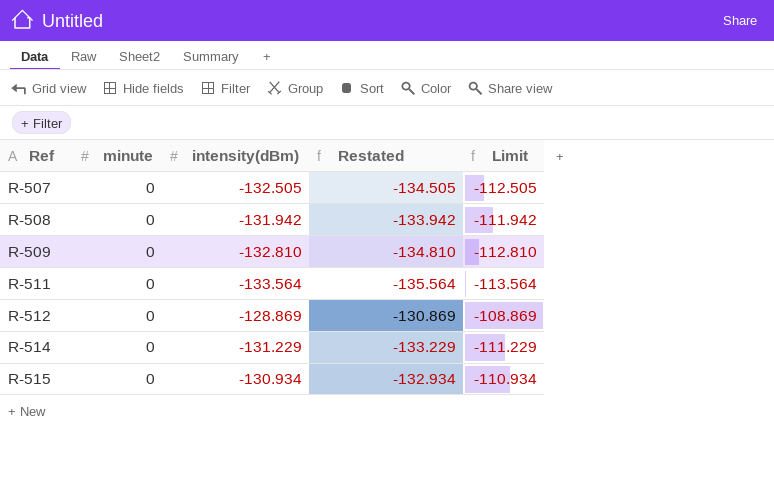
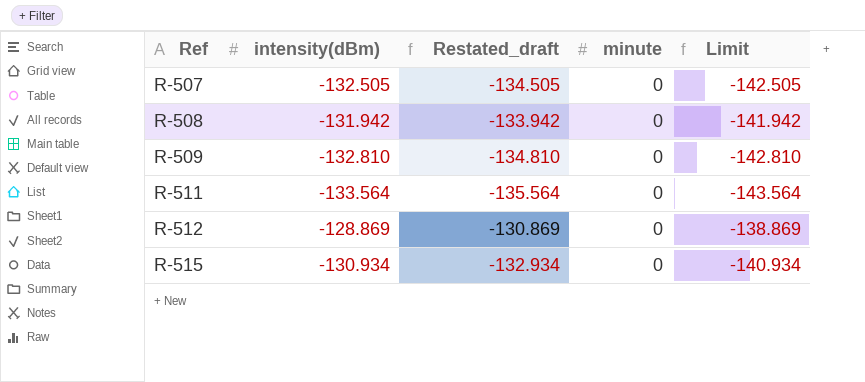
column name: Restated -> Restated_draft
column minute | position: 2 -> 4
column Limit | formula: [intensity(dBm)] + 20 -> [intensity(dBm)] - 10
row R-514: 0 | -131.229 | -133.229 | -111.229 -> none

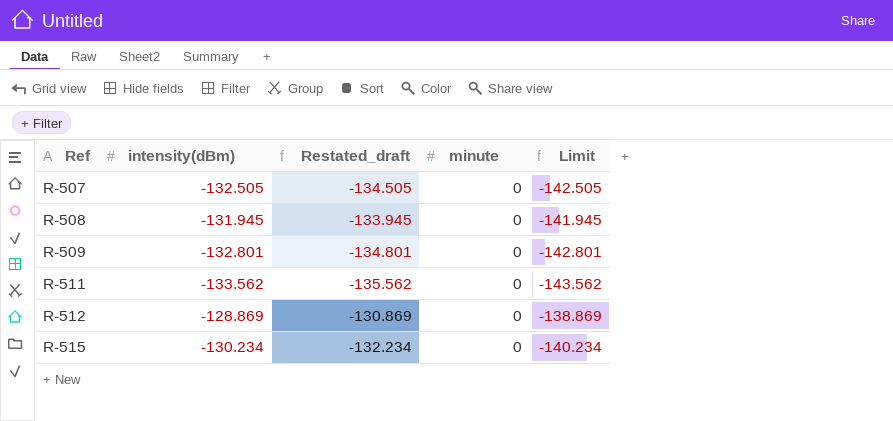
R-508 | intensity(dBm): -131.942 -> -131.945
R-508 | Restated_draft: -133.942 -> -133.945
R-508 | Limit: -141.942 -> -141.945
R-509 | intensity(dBm): -132.810 -> -132.801
R-509 | Restated_draft: -134.810 -> -134.801
R-509 | Limit: -142.810 -> -142.801
R-511 | intensity(dBm): -133.564 -> -133.562
R-511 | Restated_draft: -135.564 -> -135.562
R-511 | Limit: -143.564 -> -143.562
R-515 | intensity(dBm): -130.934 -> -130.234
R-515 | Restated_draft: -132.934 -> -132.234
R-515 | Limit: -140.934 -> -140.234

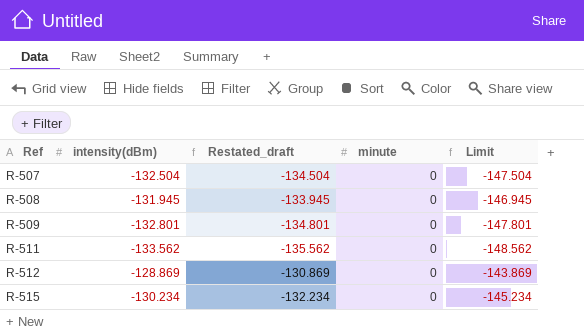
column Limit | formula: [intensity(dBm)] - 10 -> [intensity(dBm)] - 15
R-507 | intensity(dBm): -132.505 -> -132.504
R-507 | Restated_draft: -134.505 -> -134.504

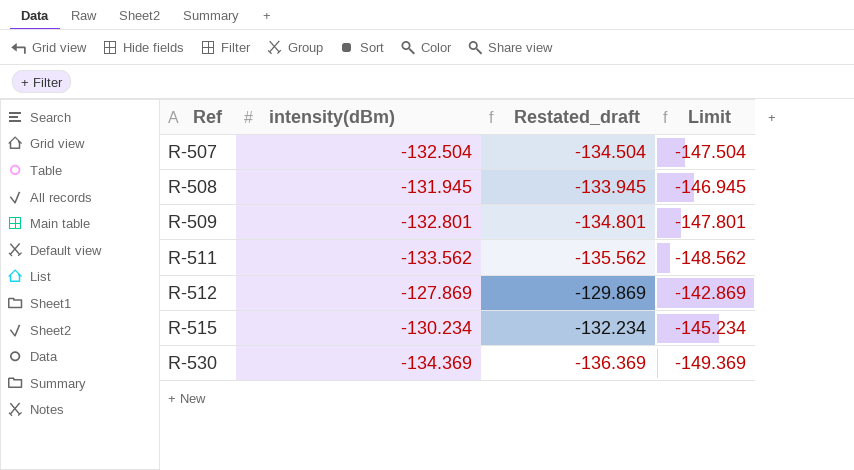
column minute | position: 4 -> none
R-512 | intensity(dBm): -128.869 -> -127.869
R-512 | Restated_draft: -130.869 -> -129.869
R-512 | Limit: -143.869 -> -142.869
row R-530: none -> -134.369 | -136.369 | -149.369

